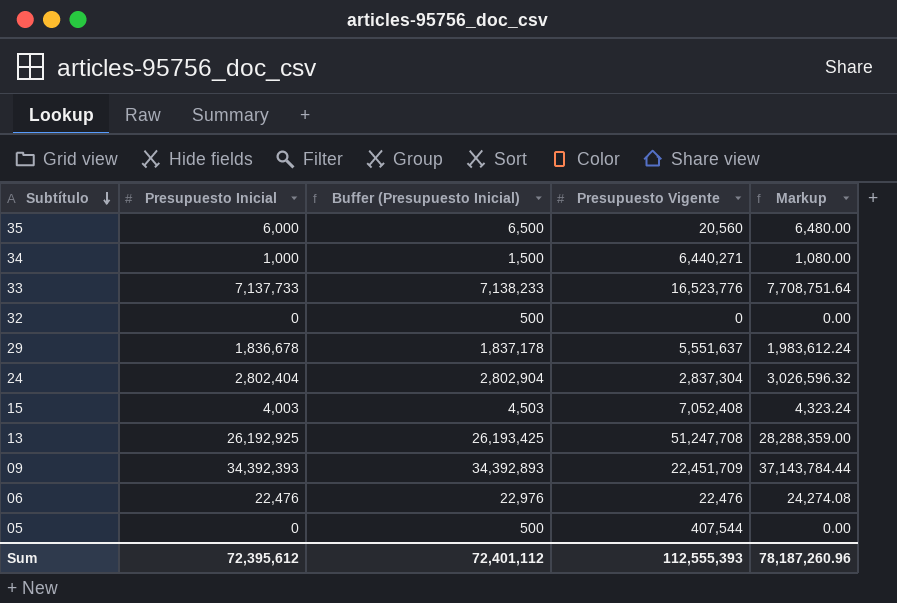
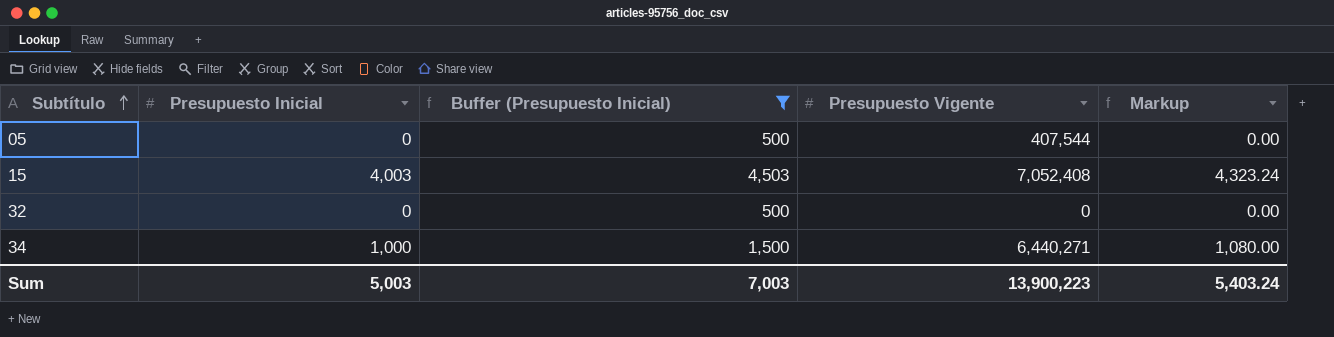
filter: none -> Buffer (Presupuesto Inicial) <= 4,503
row order: Subtítulo descending -> Subtítulo ascending
Sum | Presupuesto Inicial: 72,395,612 -> 5,003
Sum | Buffer (Presupuesto Inicial): 72,401,112 -> 7,003
Sum | Presupuesto Vigente: 112,555,393 -> 13,900,223
Sum | Markup: 78,187,260.96 -> 5,403.24

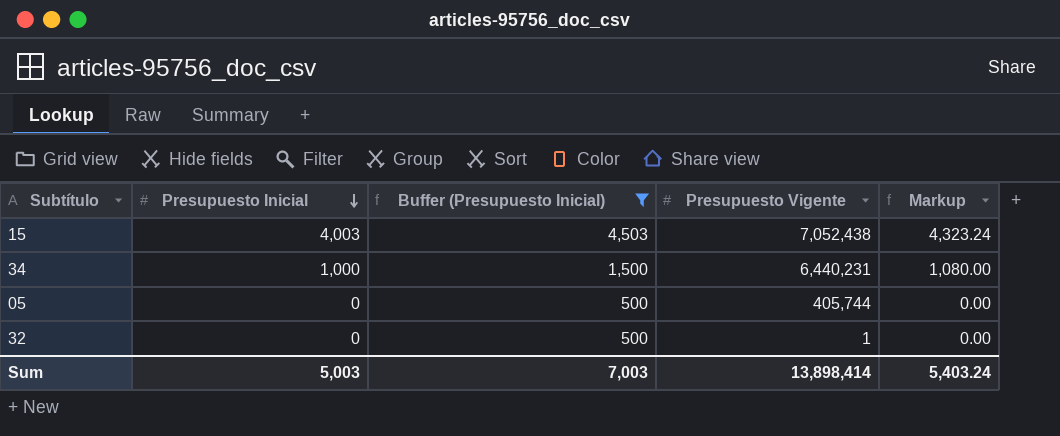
row order: Subtítulo ascending -> Presupuesto Inicial descending
15 | Presupuesto Vigente: 7,052,408 -> 7,052,438
34 | Presupuesto Vigente: 6,440,271 -> 6,440,231
05 | Presupuesto Vigente: 407,544 -> 405,744
32 | Presupuesto Vigente: 0 -> 1
Sum | Presupuesto Vigente: 13,900,223 -> 13,898,414

